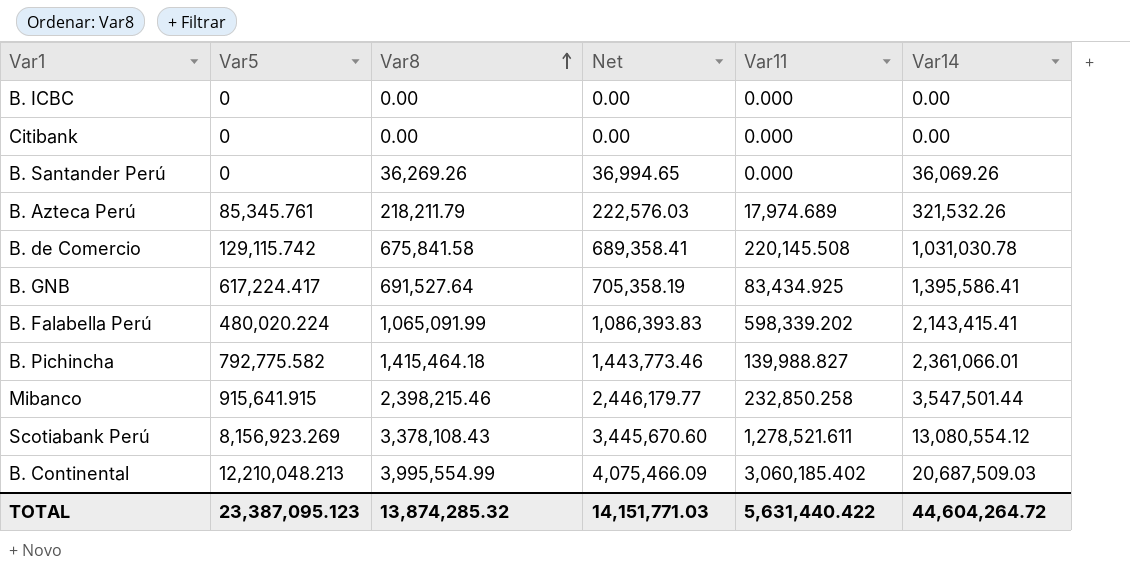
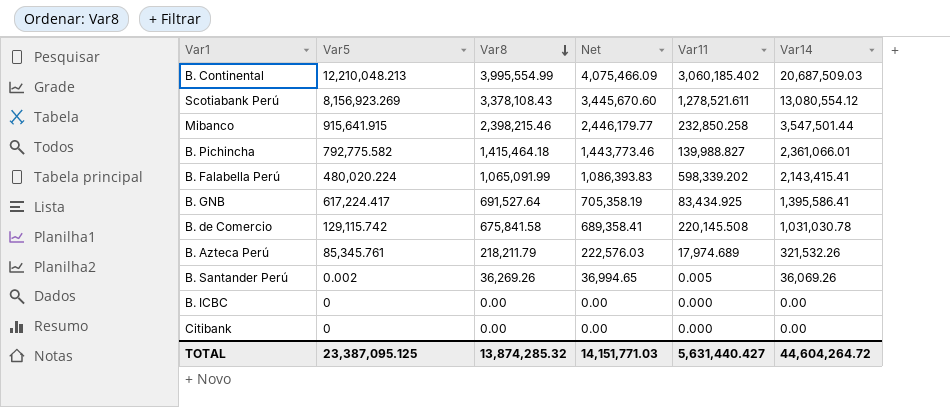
row order: Var8 ascending -> Var8 descending
B. Santander Perú | Var5: 0 -> 0.002
B. Santander Perú | Var11: 0.000 -> 0.005
TOTAL | Var5: 23,387,095.123 -> 23,387,095.125
TOTAL | Var11: 5,631,440.422 -> 5,631,440.427

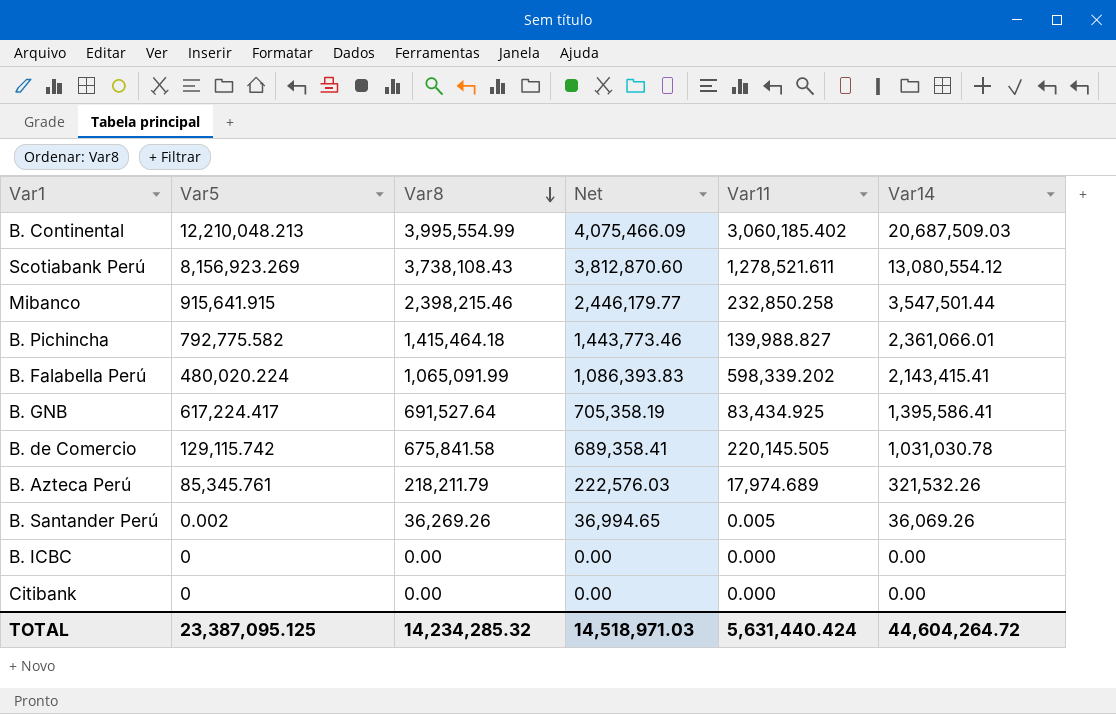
Scotiabank Perú | Var8: 3,378,108.43 -> 3,738,108.43
Scotiabank Perú | Net: 3,445,670.60 -> 3,812,870.60
B. de Comercio | Var11: 220,145.508 -> 220,145.505
TOTAL | Var8: 13,874,285.32 -> 14,234,285.32
TOTAL | Net: 14,151,771.03 -> 14,518,971.03
TOTAL | Var11: 5,631,440.427 -> 5,631,440.424

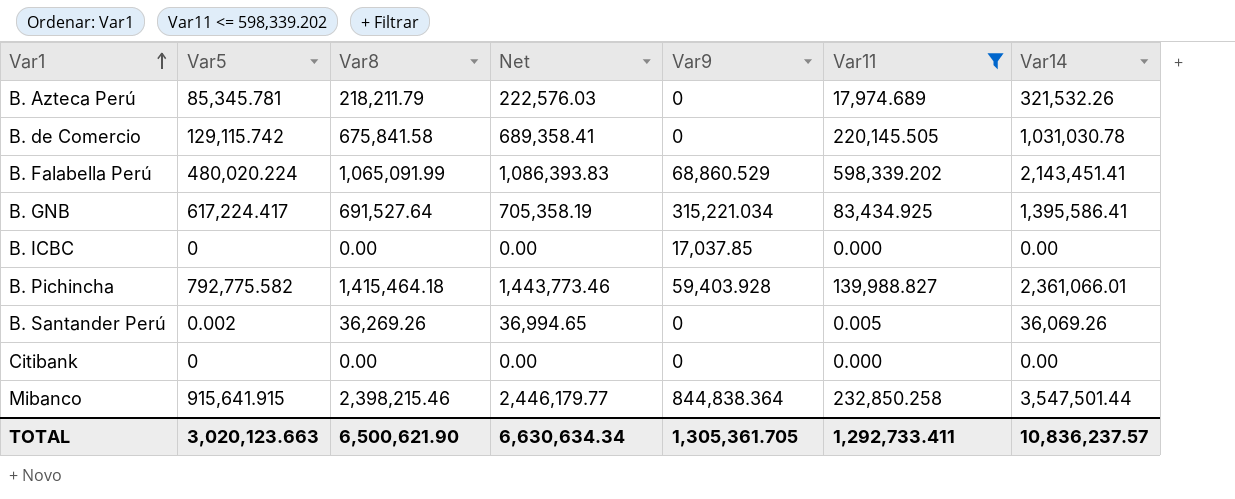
filter: none -> Var11 <= 598,339.202
row order: Var8 descending -> Var1 ascending
column Var9 | position: none -> 5
B. Azteca Perú | Var5: 85,345.761 -> 85,345.781
B. Falabella Perú | Var14: 2,143,415.41 -> 2,143,451.41
TOTAL | Var5: 23,387,095.125 -> 3,020,123.663
TOTAL | Var8: 14,234,285.32 -> 6,500,621.90
TOTAL | Net: 14,518,971.03 -> 6,630,634.34
TOTAL | Var11: 5,631,440.424 -> 1,292,733.411
TOTAL | Var14: 44,604,264.72 -> 10,836,237.57

